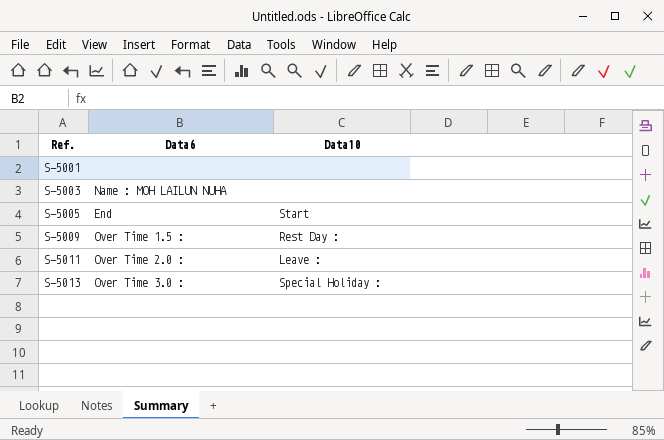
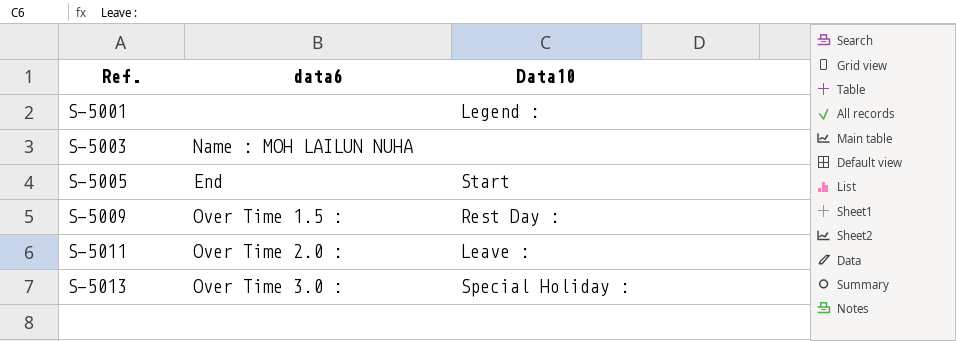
column name: Data6 -> data6
S-5001 | Data10: none -> Legend :

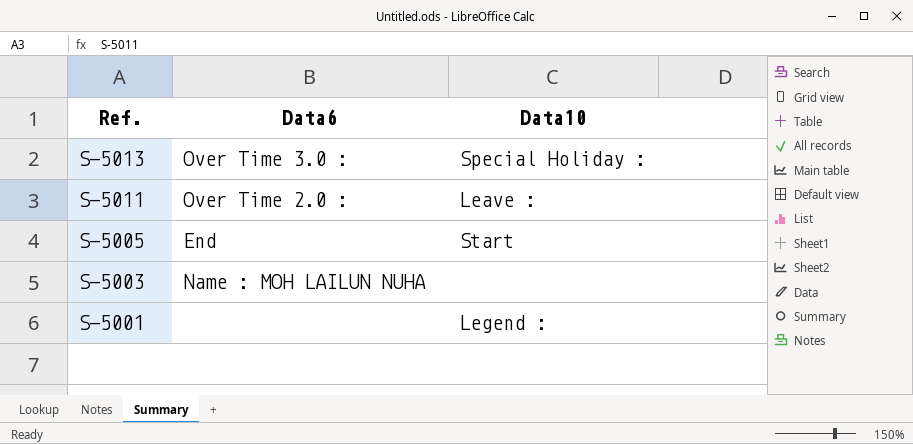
row order: Ref. ascending -> Ref. descending
column name: data6 -> Data6
row S-5009: Over Time 1.5 : | Rest Day : -> none

